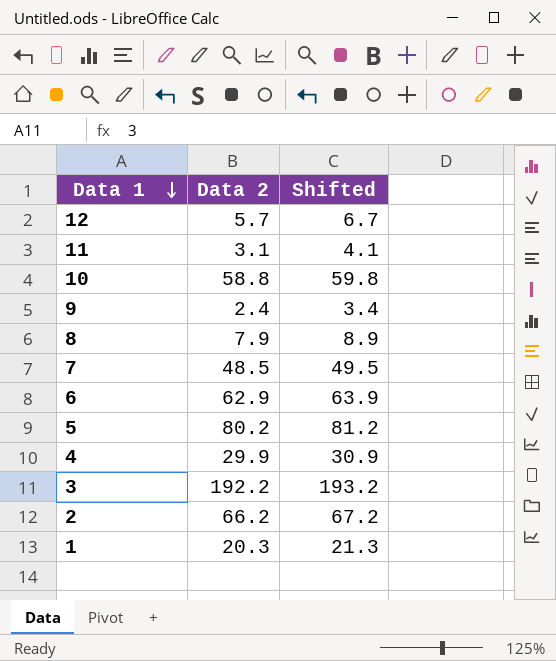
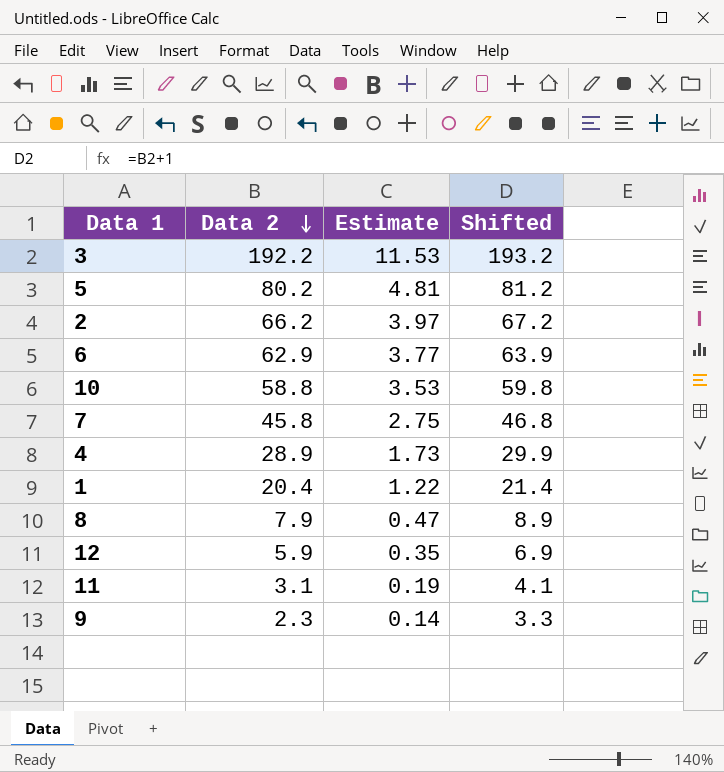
row order: Data 1 descending -> Data 2 descending
column Estimate | formula: none -> [Data 2] * 0.06
7 | Data 2: 48.5 -> 45.8
7 | Shifted: 49.5 -> 46.8
4 | Data 2: 29.9 -> 28.9
4 | Shifted: 30.9 -> 29.9
1 | Data 2: 20.3 -> 20.4
1 | Shifted: 21.3 -> 21.4
12 | Data 2: 5.7 -> 5.9
12 | Shifted: 6.7 -> 6.9
9 | Data 2: 2.4 -> 2.3
9 | Shifted: 3.4 -> 3.3

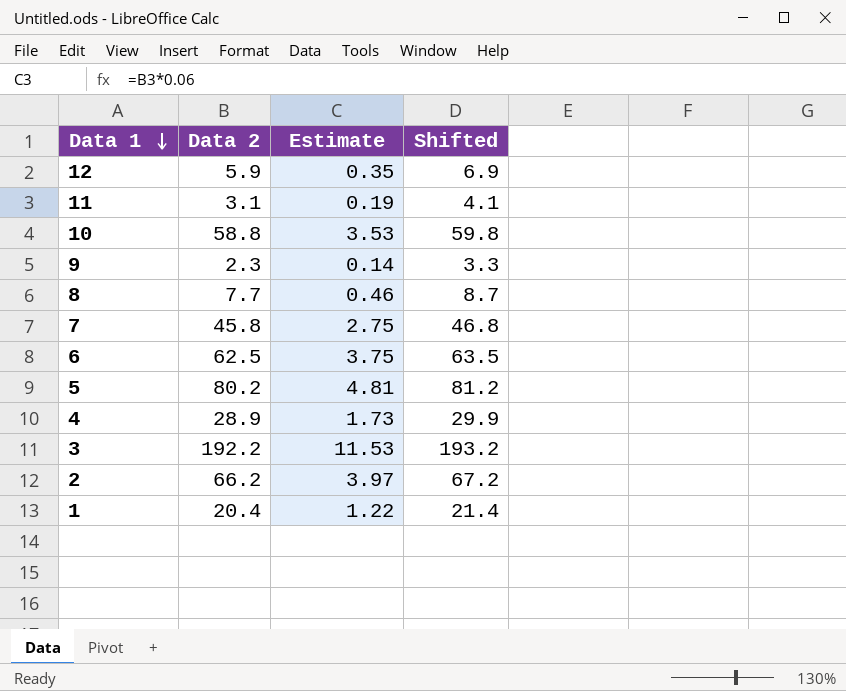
row order: Data 2 descending -> Data 1 descending
8 | Data 2: 7.9 -> 7.7
8 | Estimate: 0.47 -> 0.46
8 | Shifted: 8.9 -> 8.7
6 | Data 2: 62.9 -> 62.5
6 | Estimate: 3.77 -> 3.75
6 | Shifted: 63.9 -> 63.5

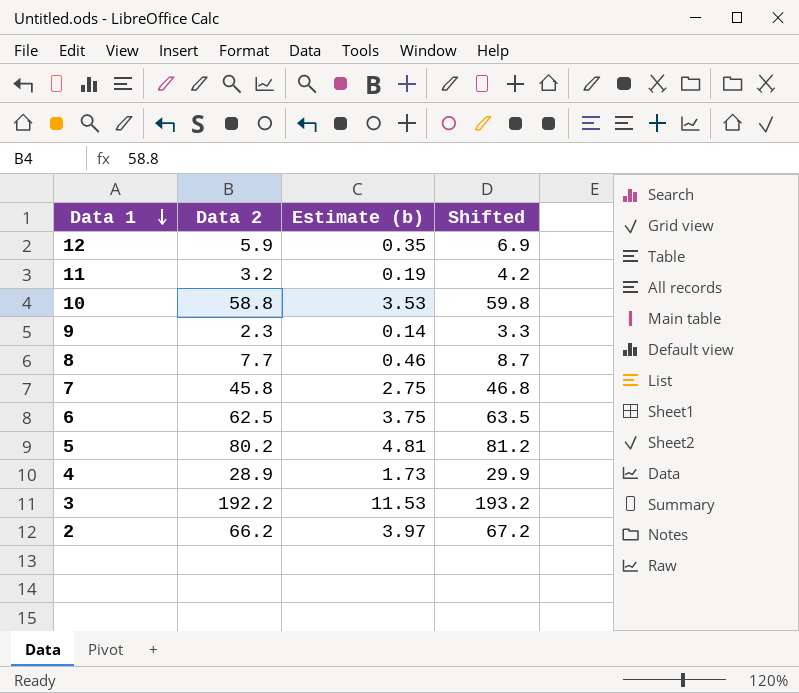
column name: Estimate -> Estimate (b)
row 1: 20.4 | 1.22 | 21.4 -> none
11 | Data 2: 3.1 -> 3.2
11 | Shifted: 4.1 -> 4.2

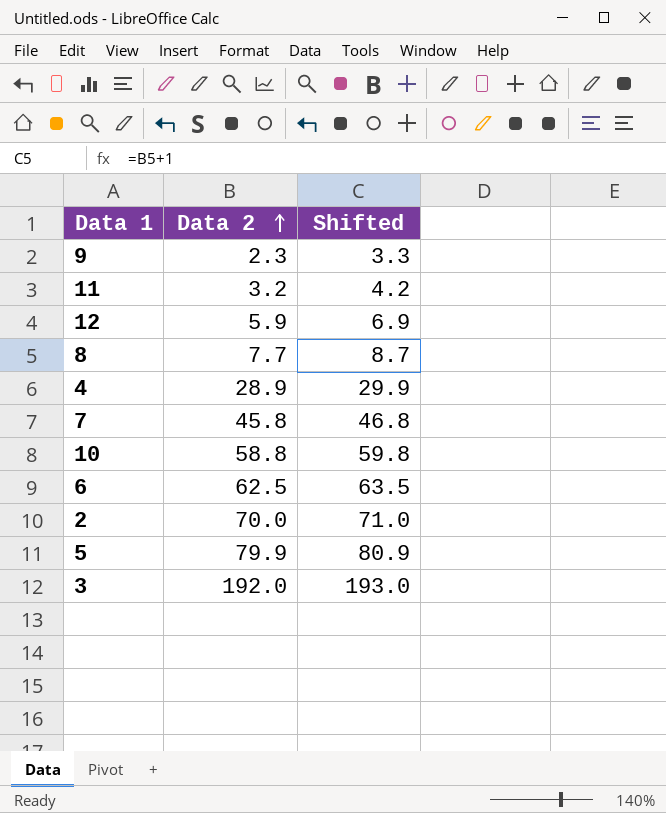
row order: Data 1 descending -> Data 2 ascending
column Estimate (b) | formula: [Data 2] * 0.06 -> none
2 | Data 2: 66.2 -> 70.0
2 | Shifted: 67.2 -> 71.0
5 | Data 2: 80.2 -> 79.9
5 | Shifted: 81.2 -> 80.9
3 | Data 2: 192.2 -> 192.0
3 | Shifted: 193.2 -> 193.0

